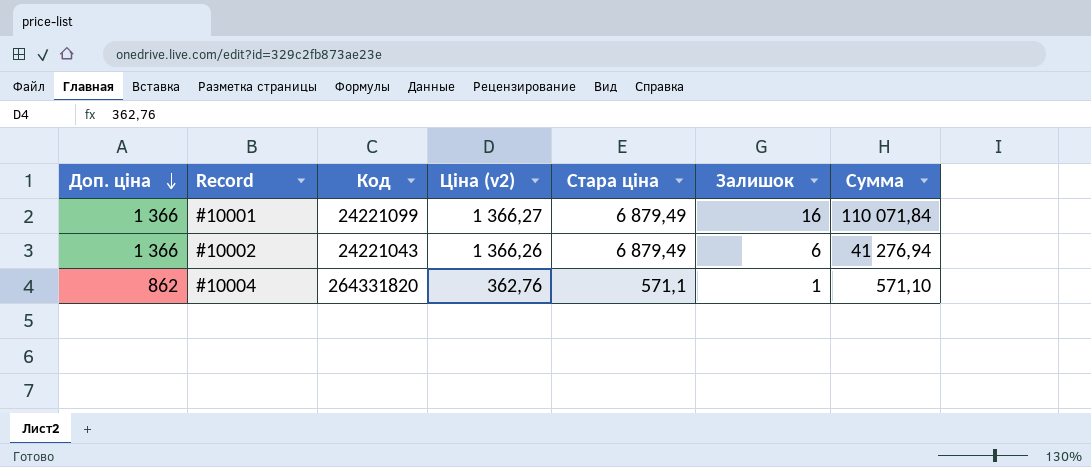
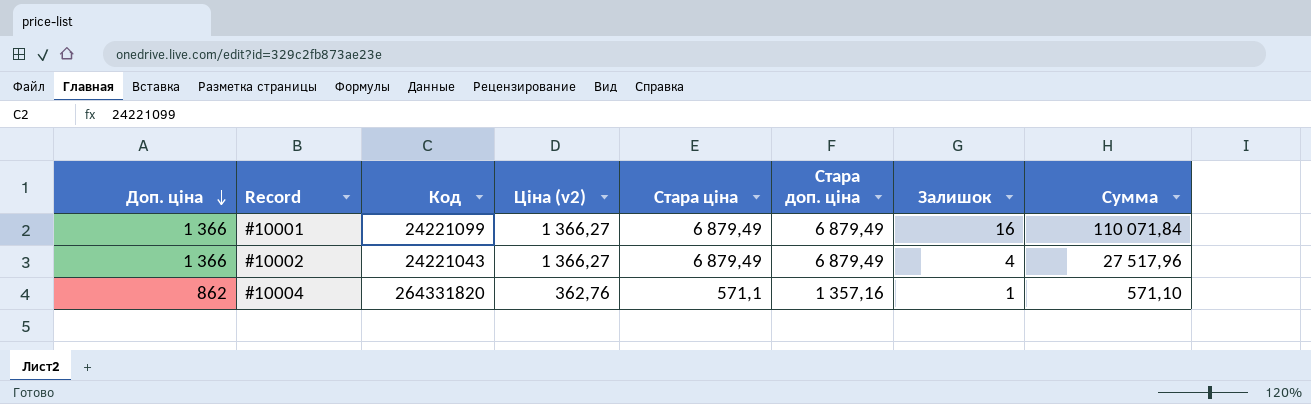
column Стара доп. ціна | position: none -> 6
#10002 | Ціна (v2): 1 366,26 -> 1 366,27
#10002 | Залишок: 6 -> 4
#10002 | Сумма: 41 276,94 -> 27 517,96

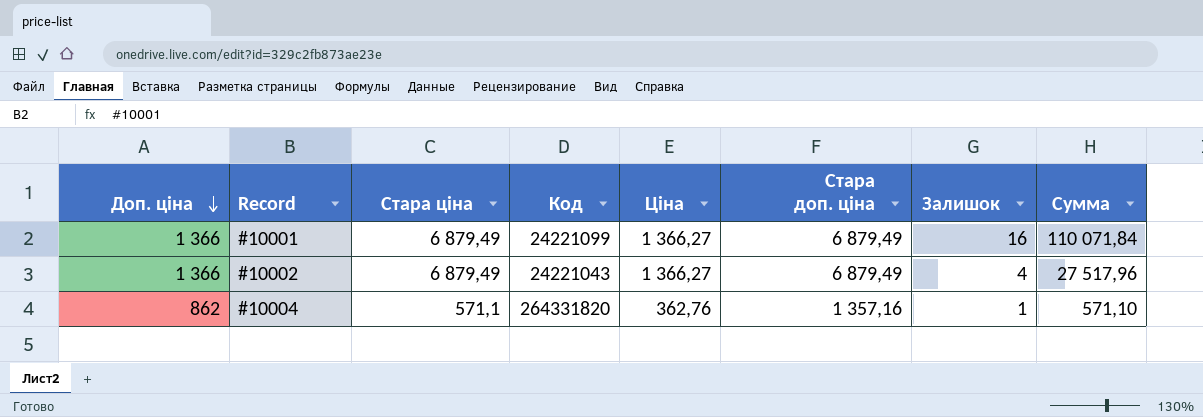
column Стара ціна | position: 5 -> 3
column name: Ціна (v2) -> Ціна

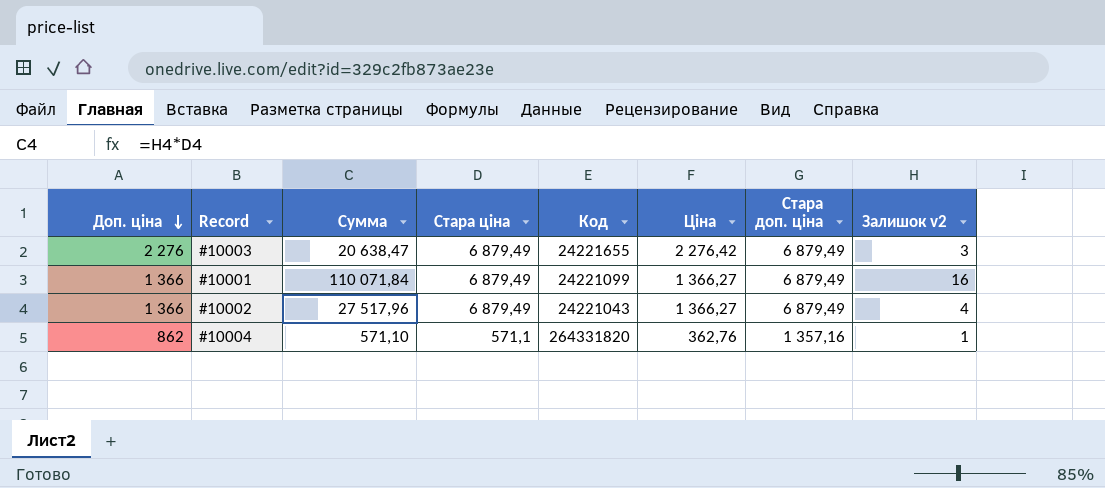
column Сумма | position: 8 -> 3
column name: Залишок -> Залишок v2
row #10003: none -> 2 276 | 20 638,47 | 6 879,49 | 24221655 | 2 276,42 | 6 879,49 | 3

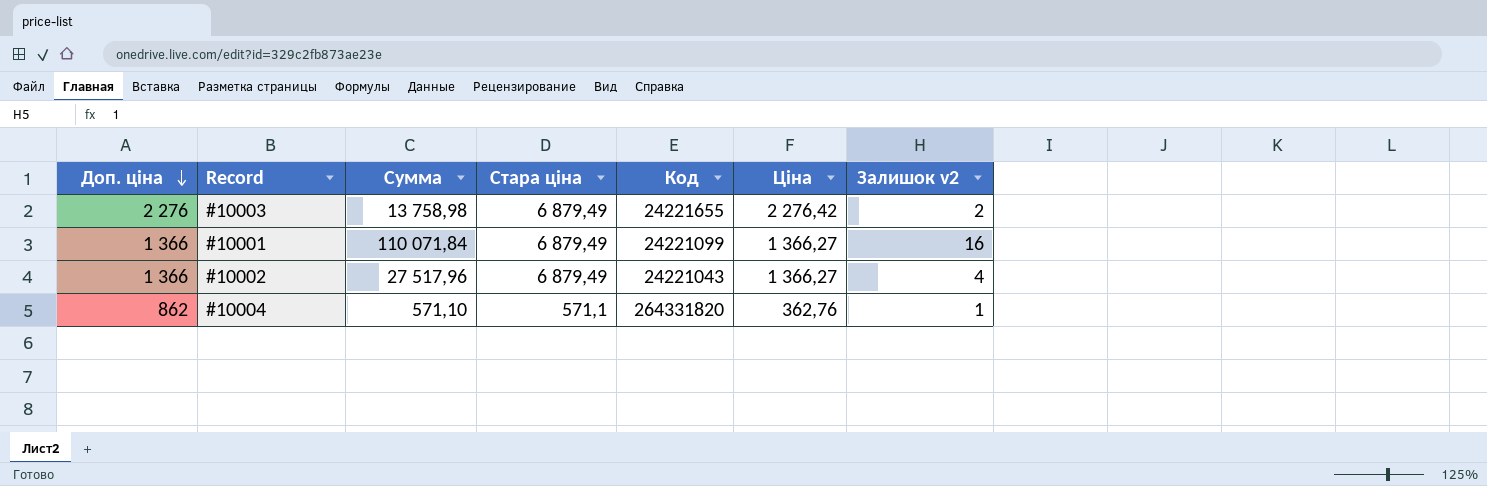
column Стара доп. ціна | position: 7 -> none
#10003 | Сумма: 20 638,47 -> 13 758,98
#10003 | Залишок v2: 3 -> 2

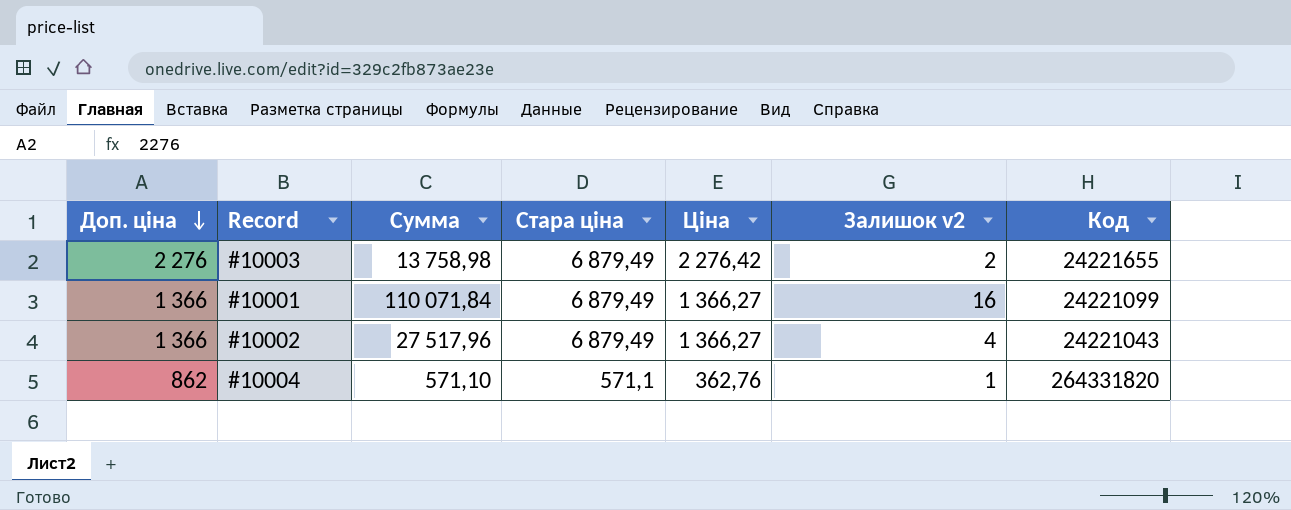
column Код | position: 5 -> 7

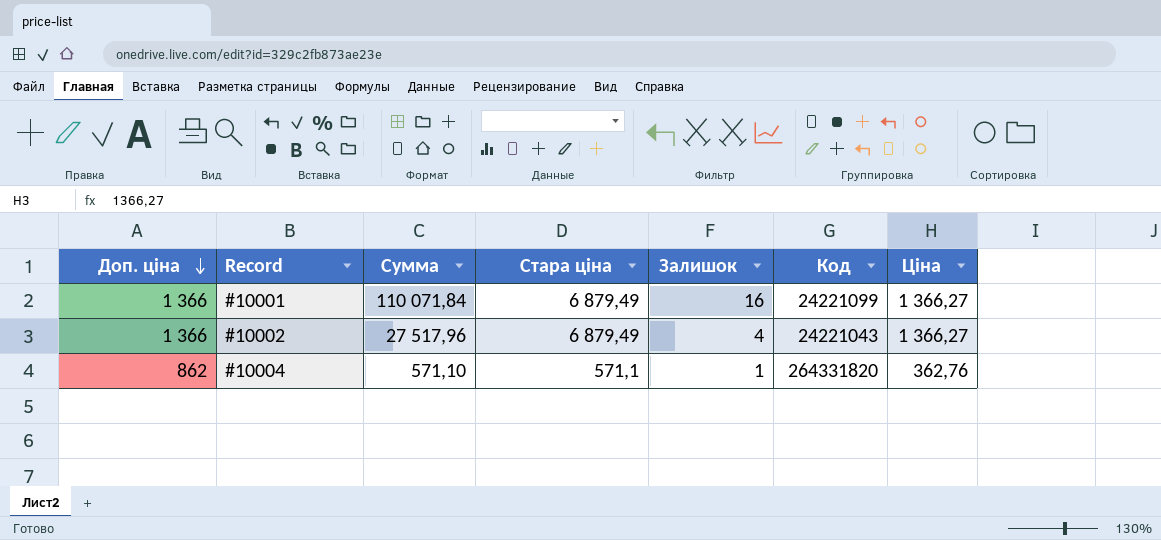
column name: Залишок v2 -> Залишок
column Ціна | position: 5 -> 7
row #10003: 2 276 | 13 758,98 | 6 879,49 | 2 276,42 | 2 | 24221655 -> none

